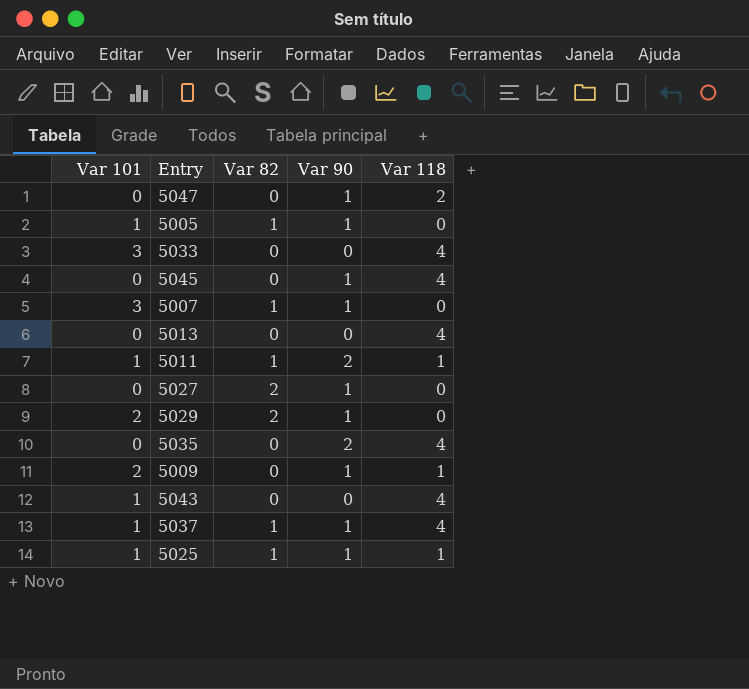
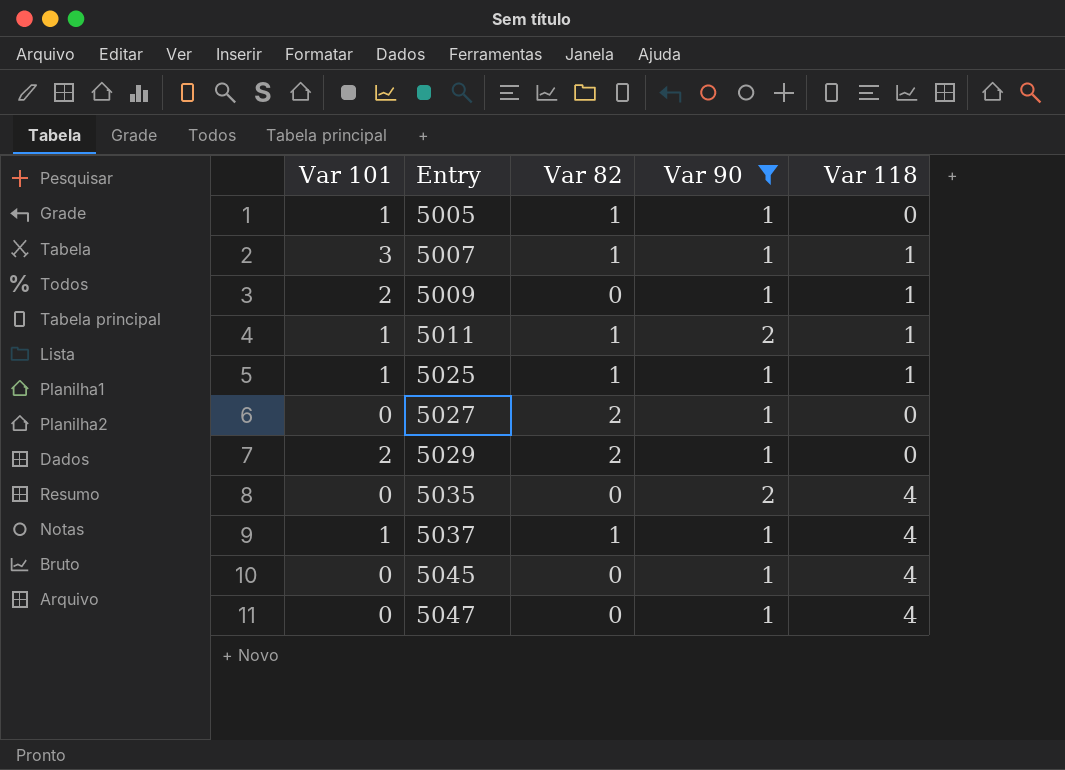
filter: none -> Var 90 != 0
row order: none -> Entry ascending
5007 | Var 118: 0 -> 1
5047 | Var 118: 2 -> 4

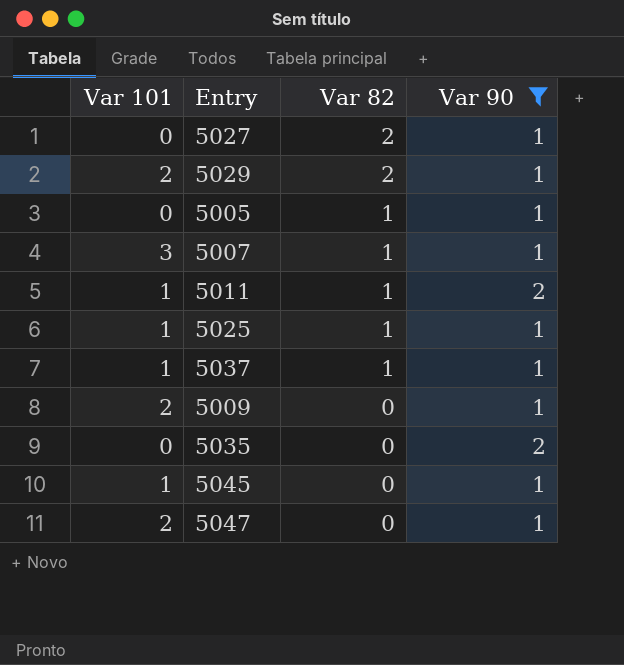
row order: Entry ascending -> Var 82 descending
column Var 118 | position: 5 -> none
5005 | Var 101: 1 -> 0
5045 | Var 101: 0 -> 1
5047 | Var 101: 0 -> 2

